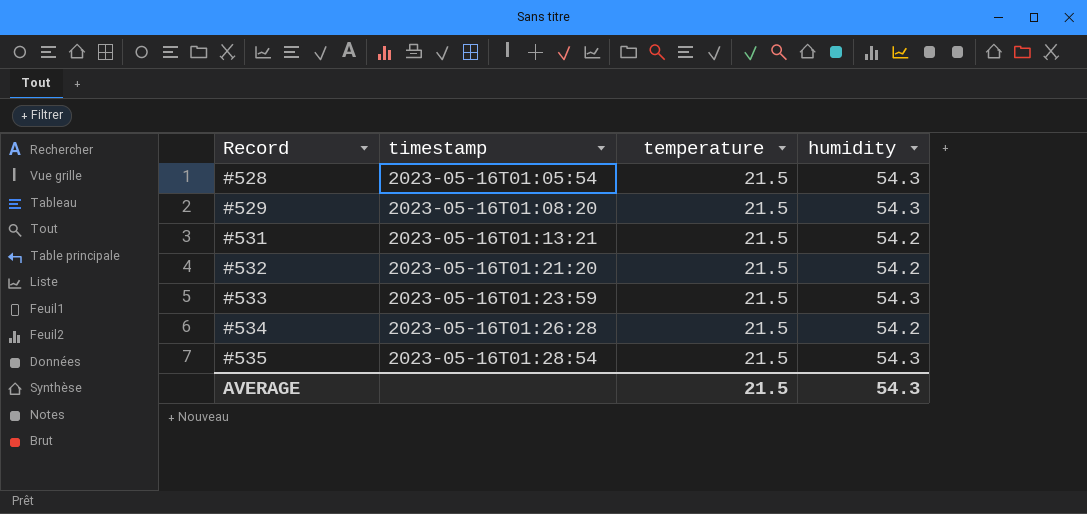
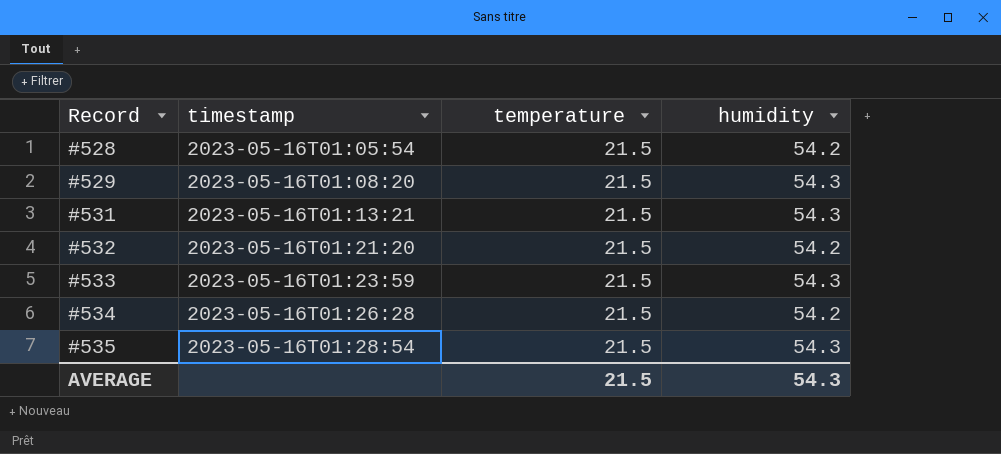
#528 | humidity: 54.3 -> 54.2
#531 | humidity: 54.2 -> 54.3

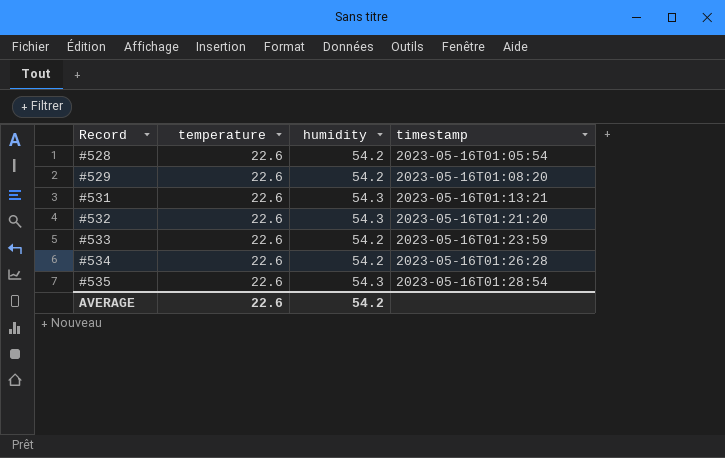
column timestamp | position: 2 -> 4
#528 | temperature: 21.5 -> 22.6
#529 | temperature: 21.5 -> 22.6
#529 | humidity: 54.3 -> 54.2
#531 | temperature: 21.5 -> 22.6
#532 | temperature: 21.5 -> 22.6
#532 | humidity: 54.2 -> 54.3
#533 | temperature: 21.5 -> 22.6
#533 | humidity: 54.3 -> 54.2
#534 | temperature: 21.5 -> 22.6
#535 | temperature: 21.5 -> 22.6
AVERAGE | temperature: 21.5 -> 22.6
AVERAGE | humidity: 54.3 -> 54.2

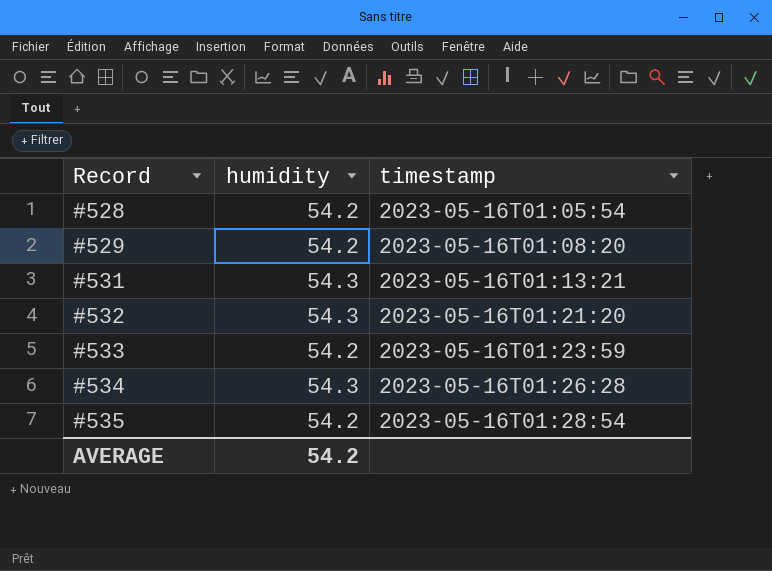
column temperature | position: 2 -> none
#534 | humidity: 54.2 -> 54.3
#535 | humidity: 54.3 -> 54.2

